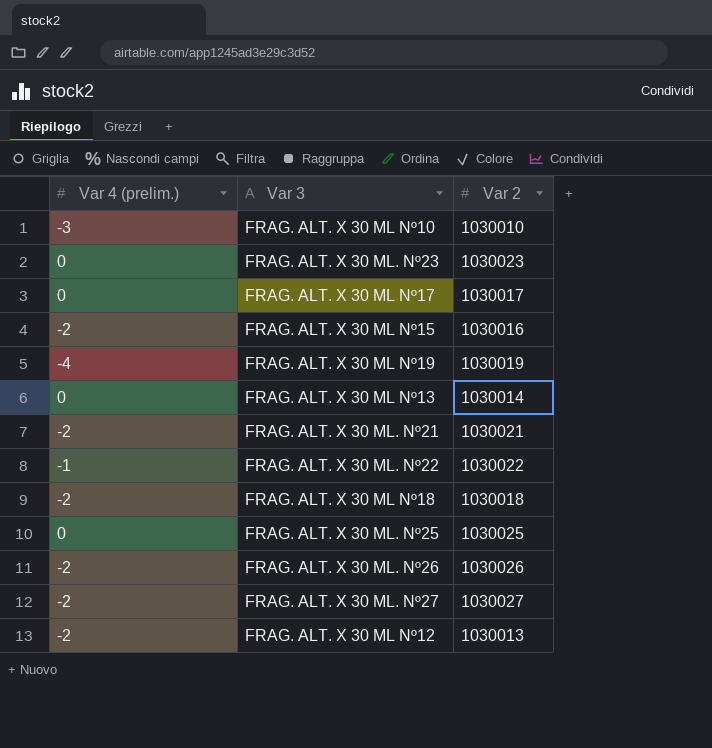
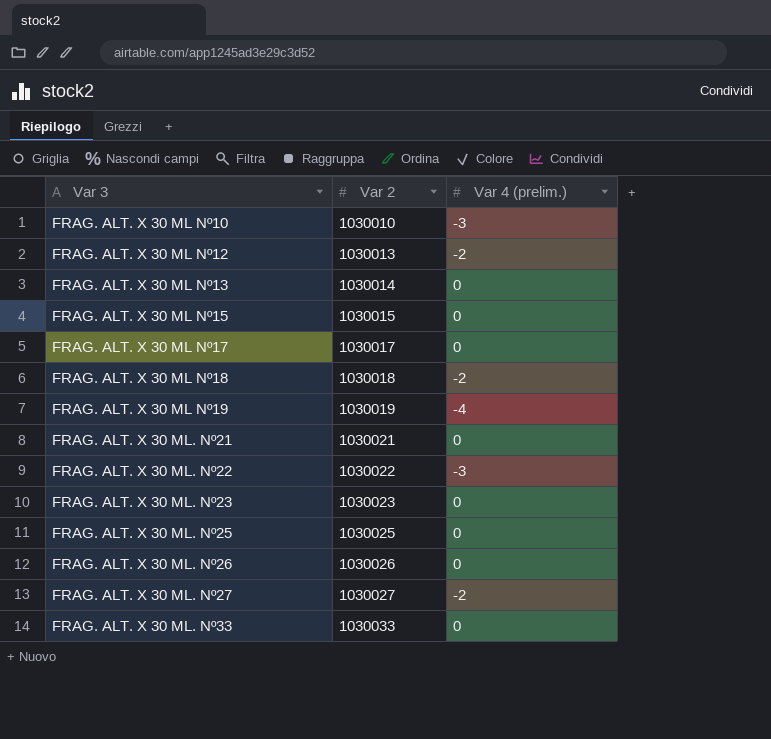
row order: none -> Var 3 ascending
column Var 4 (prelim.) | position: 1 -> 3
FRAG. ALT. X 30 ML Nº15 | Var 2: 1030016 -> 1030015
FRAG. ALT. X 30 ML Nº15 | Var 4 (prelim.): -2 -> 0
FRAG. ALT. X 30 ML. Nº21 | Var 4 (prelim.): -2 -> 0
FRAG. ALT. X 30 ML. Nº22 | Var 4 (prelim.): -1 -> -3
FRAG. ALT. X 30 ML. Nº26 | Var 4 (prelim.): -2 -> 0
row FRAG. ALT. X 30 ML. Nº33: none -> 1030033 | 0

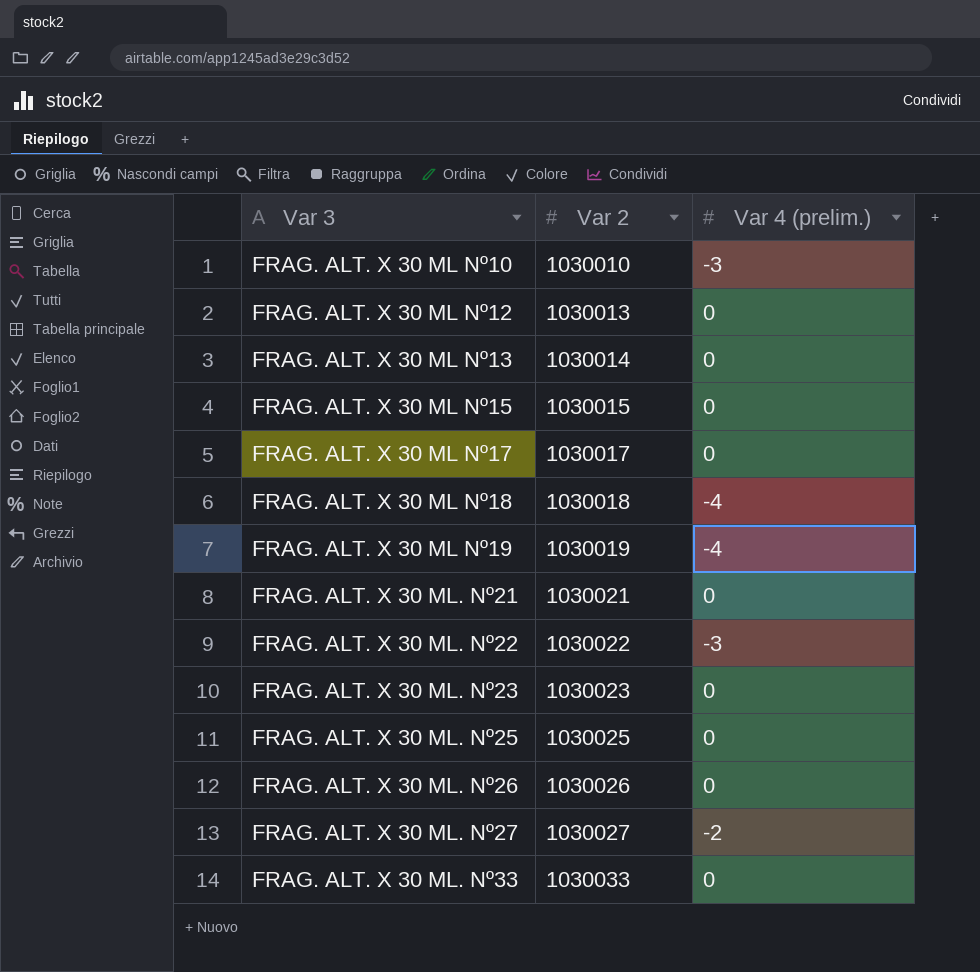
FRAG. ALT. X 30 ML Nº12 | Var 4 (prelim.): -2 -> 0
FRAG. ALT. X 30 ML Nº18 | Var 4 (prelim.): -2 -> -4

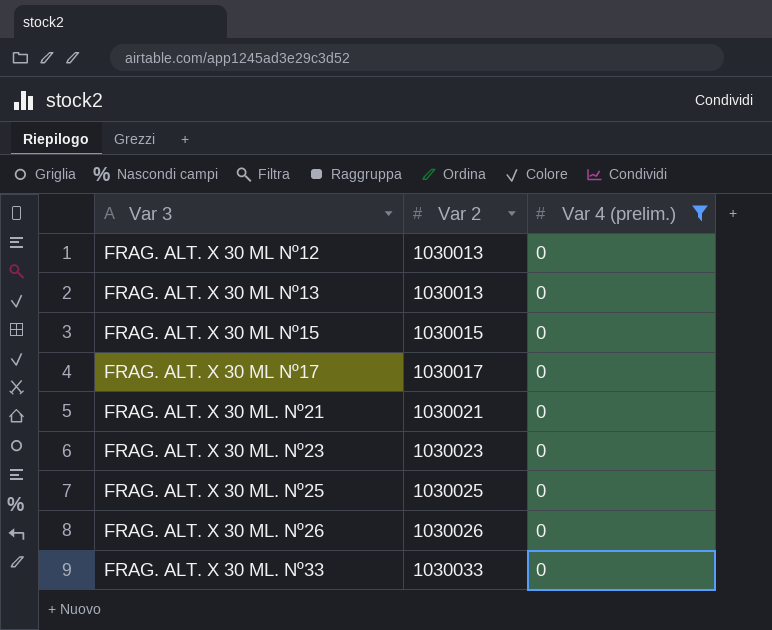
filter: none -> Var 4 (prelim.) = 0
FRAG. ALT. X 30 ML Nº13 | Var 2: 1030014 -> 1030013

